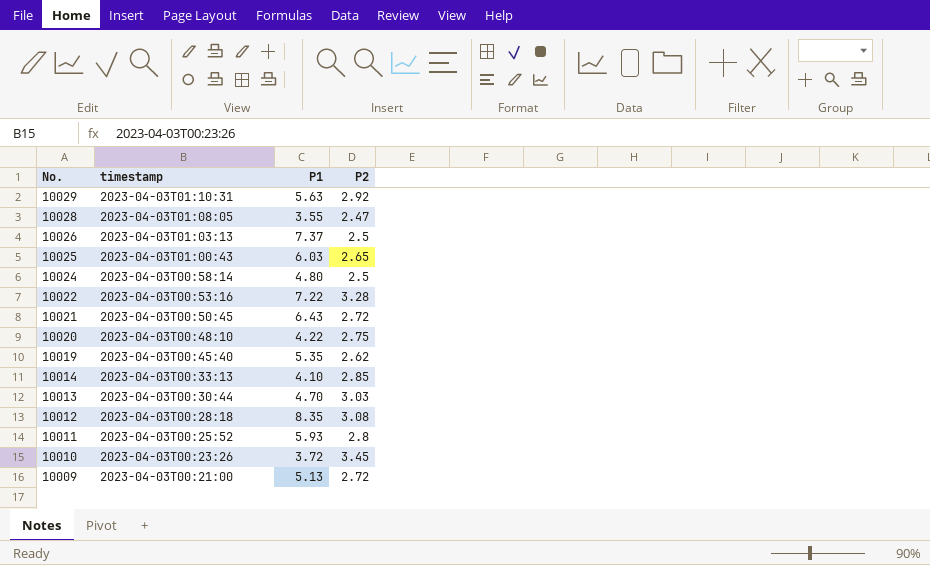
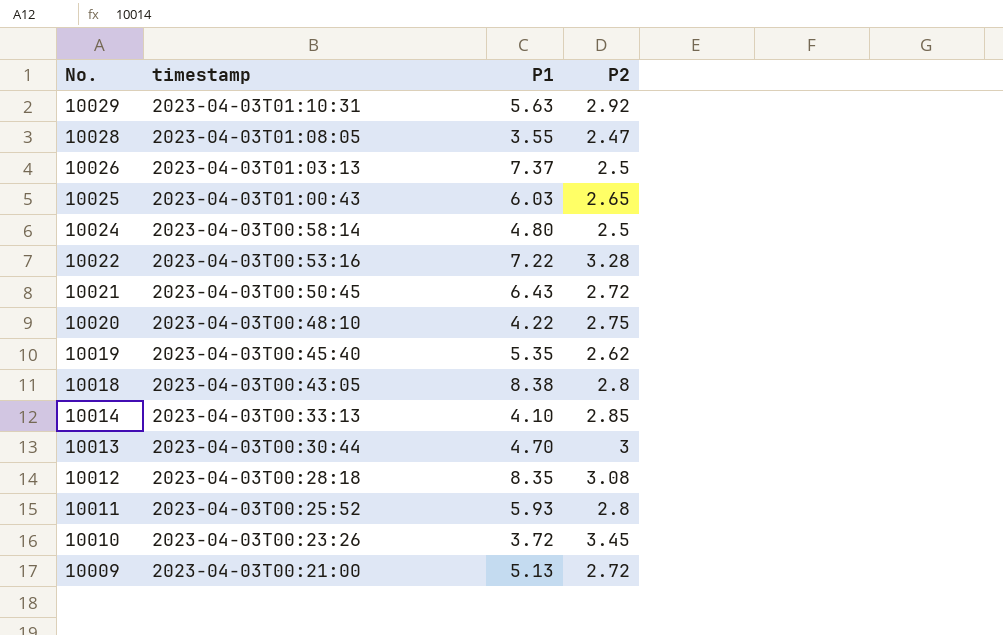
row 10018: none -> 2023-04-03T00:43:05 | 8.38 | 2.8
10013 | P2: 3.03 -> 3

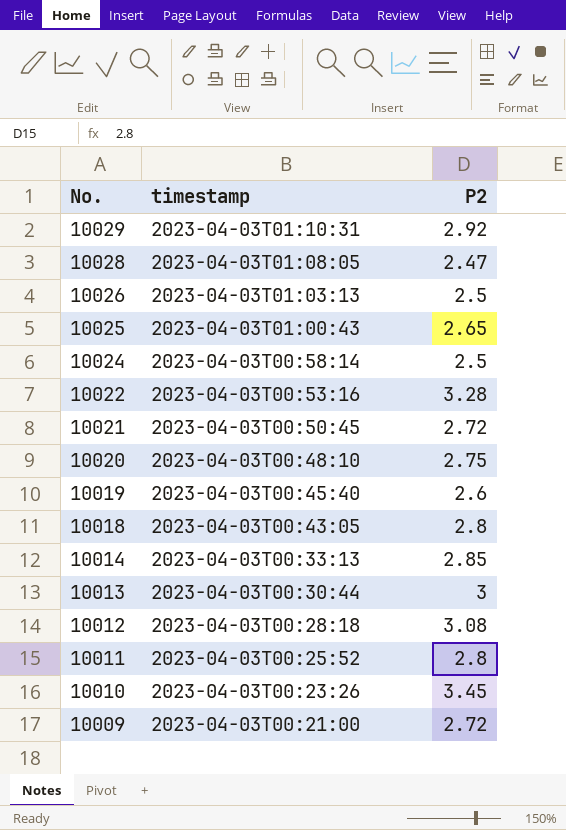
column P1 | position: 3 -> none
10019 | P2: 2.62 -> 2.6

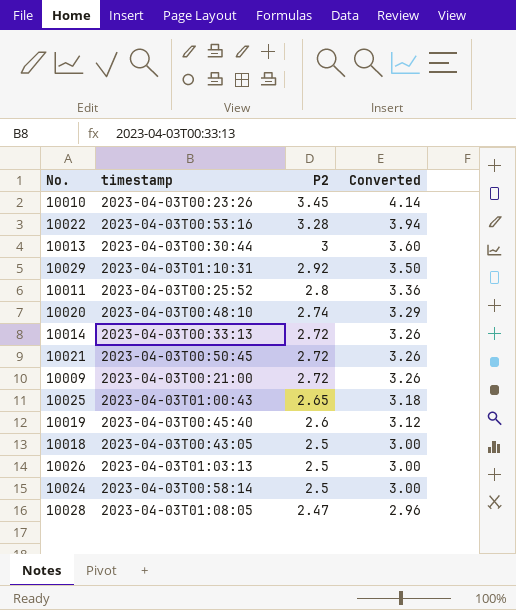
row order: No. descending -> P2 descending
column Converted | formula: none -> [P2] * 1.2
row 10012: 2023-04-03T00:28:18 | 3.08 -> none
10020 | P2: 2.75 -> 2.74
10014 | P2: 2.85 -> 2.72
10018 | P2: 2.8 -> 2.5

